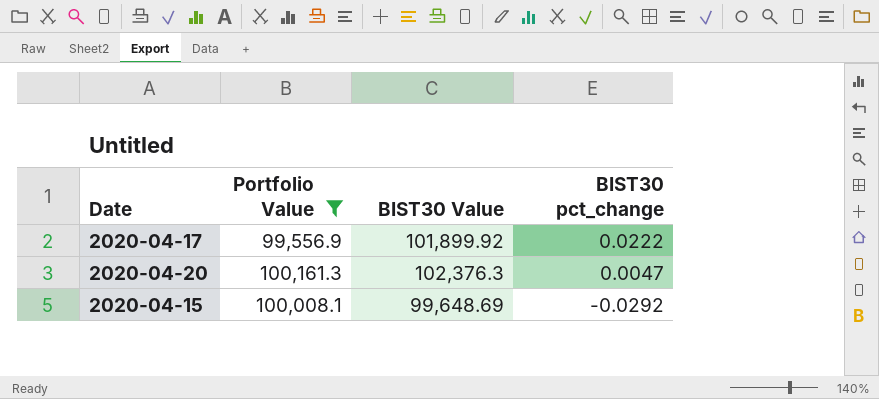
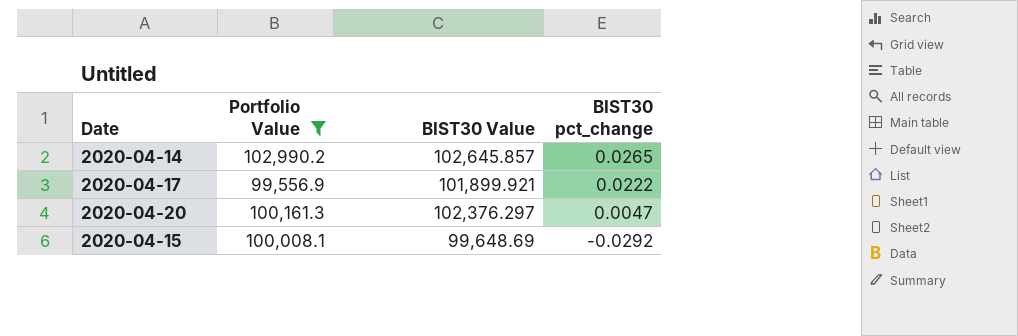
row 2020-04-14: none -> 102,990.2 | 102,645.857 | 0.0265
2020-04-17 | BIST30 Value: 101,899.92 -> 101,899.921
2020-04-20 | BIST30 Value: 102,376.3 -> 102,376.297

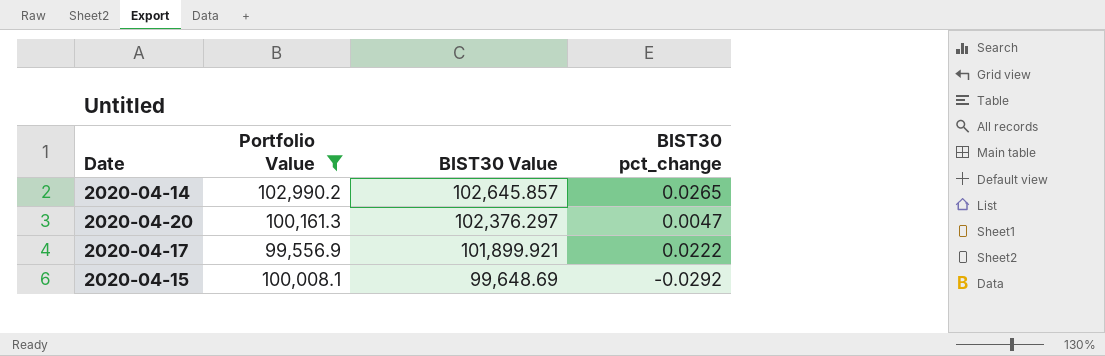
row order: BIST30 pct_change descending -> BIST30 Value descending

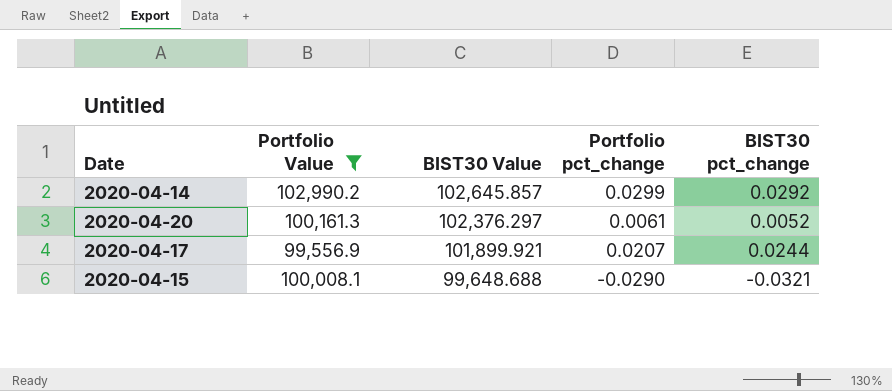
column Portfolio pct_change | position: none -> 4
2020-04-14 | BIST30 pct_change: 0.0265 -> 0.0292
2020-04-20 | BIST30 pct_change: 0.0047 -> 0.0052
2020-04-17 | BIST30 pct_change: 0.0222 -> 0.0244
2020-04-15 | BIST30 Value: 99,648.69 -> 99,648.688
2020-04-15 | BIST30 pct_change: -0.0292 -> -0.0321

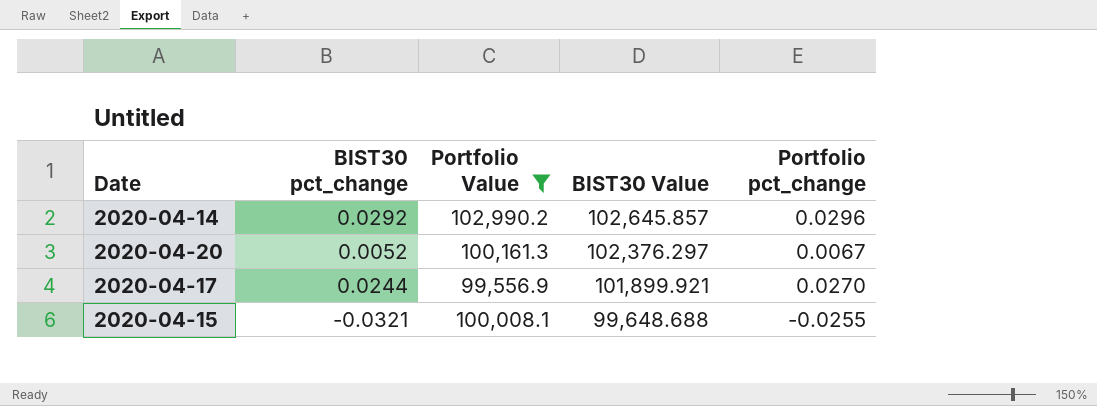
column BIST30 pct_change | position: 5 -> 2
2020-04-14 | Portfolio pct_change: 0.0299 -> 0.0296
2020-04-20 | Portfolio pct_change: 0.0061 -> 0.0067
2020-04-17 | Portfolio pct_change: 0.0207 -> 0.0270
2020-04-15 | Portfolio pct_change: -0.0290 -> -0.0255

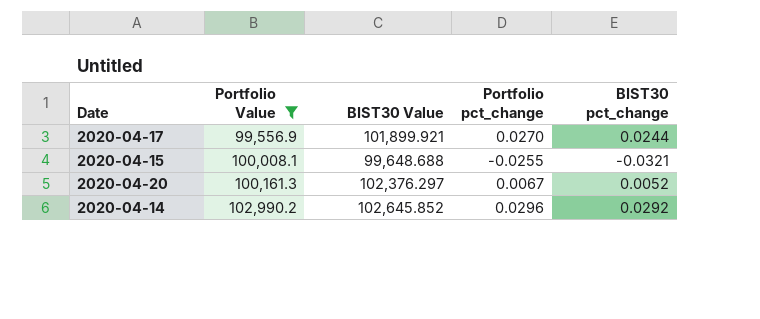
row order: BIST30 Value descending -> Portfolio Value ascending
column BIST30 pct_change | position: 2 -> 5
2020-04-14 | BIST30 Value: 102,645.857 -> 102,645.852

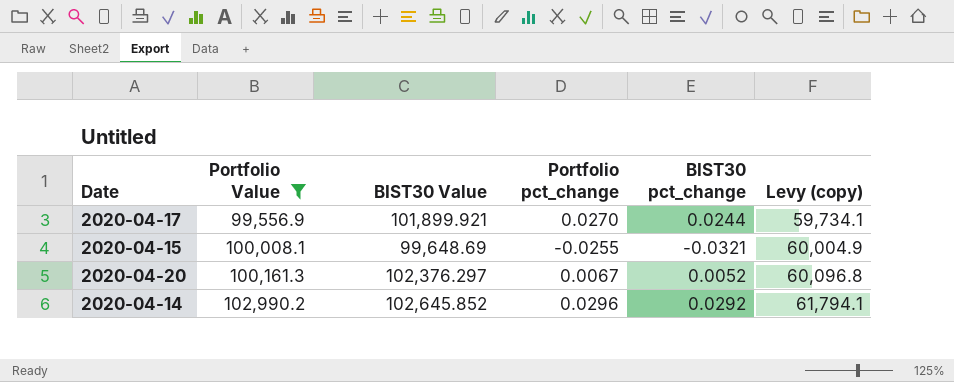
column Levy (copy) | formula: none -> [Portfolio Value] * 0.6
2020-04-15 | BIST30 Value: 99,648.688 -> 99,648.69

